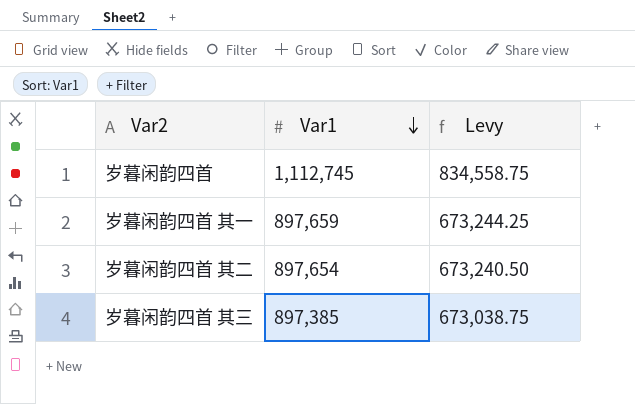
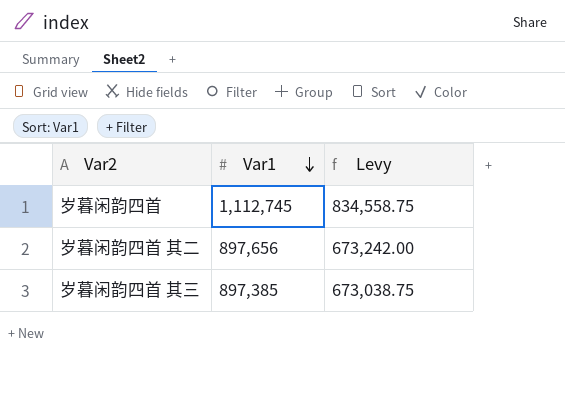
row 岁暮闲韵四首 其一: 897,659 | 673,244.25 -> none
岁暮闲韵四首 其二 | Var1: 897,654 -> 897,656
岁暮闲韵四首 其二 | Levy: 673,240.50 -> 673,242.00

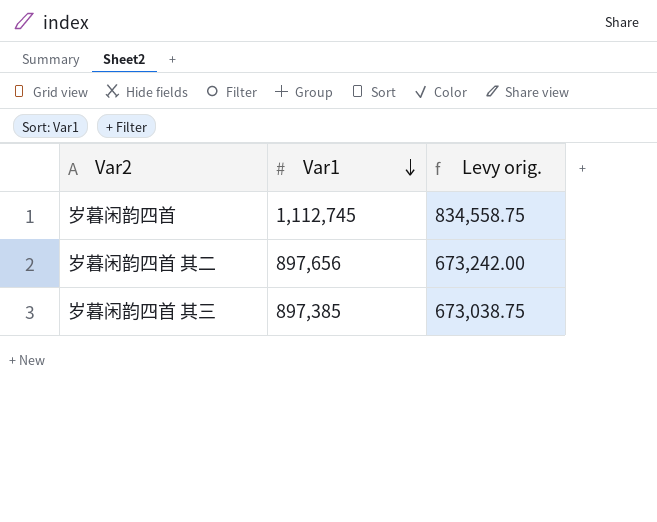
column name: Levy -> Levy orig.

